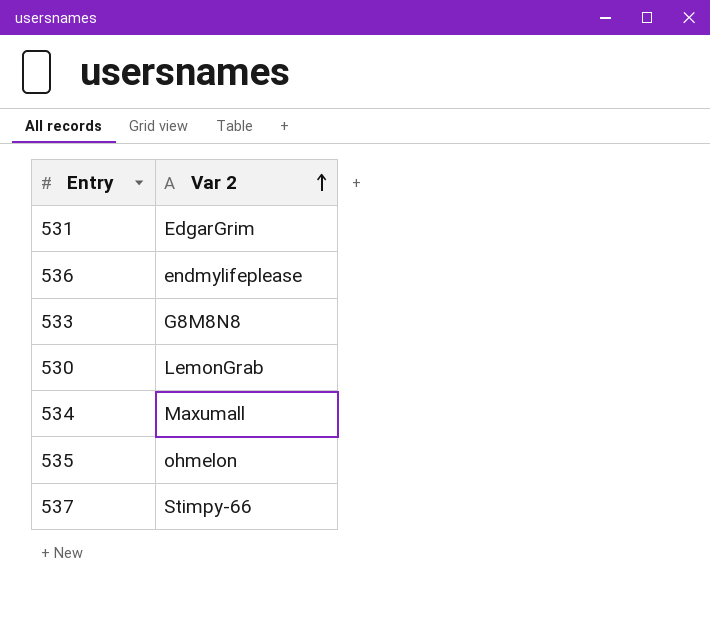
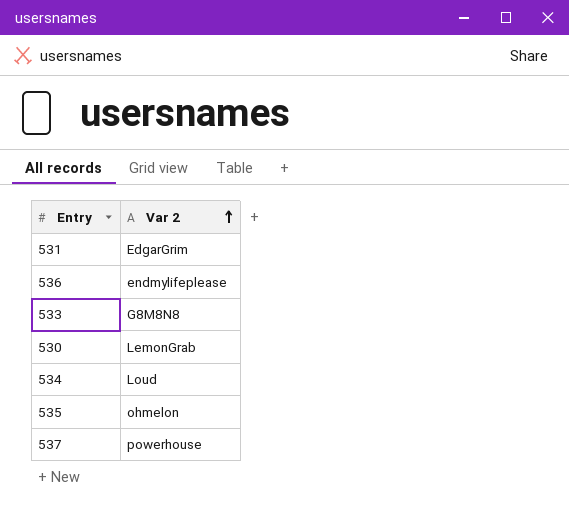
534 | Var 2: Maxumall -> Loud
537 | Var 2: Stimpy-66 -> powerhouse

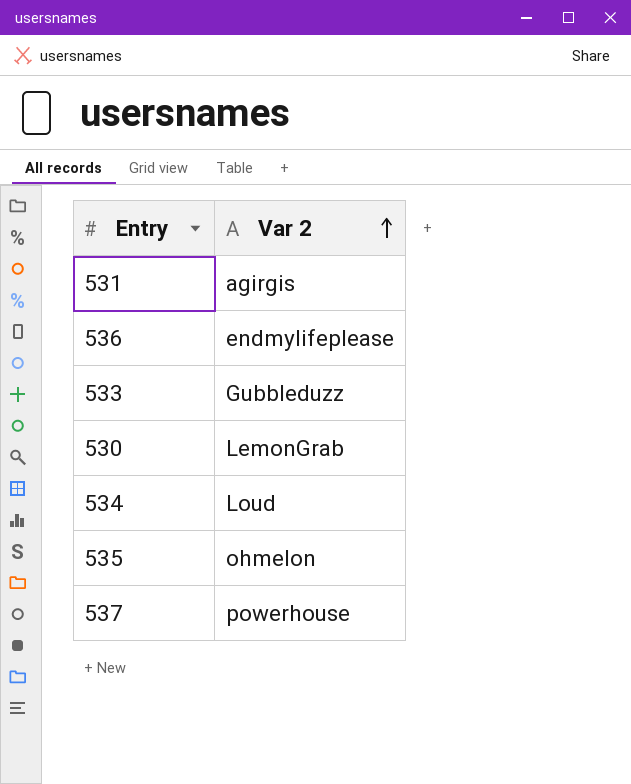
531 | Var 2: EdgarGrim -> agirgis
533 | Var 2: G8M8N8 -> Gubbleduzz

